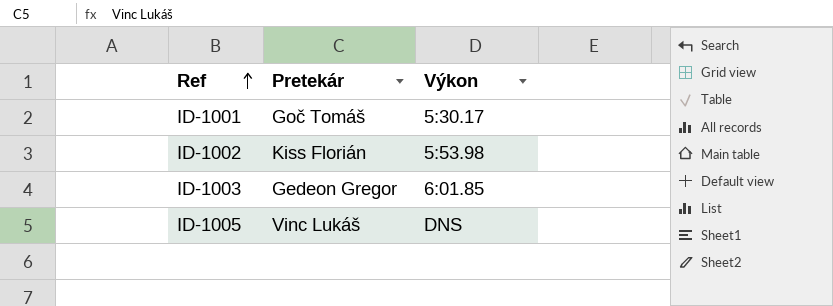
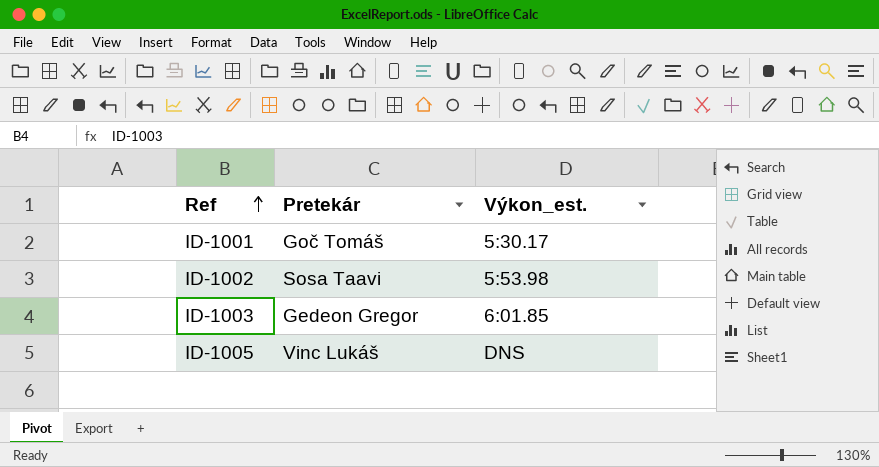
column name: Výkon -> Výkon_est.
ID-1002 | Pretekár: Kiss Florián -> Sosa Taavi

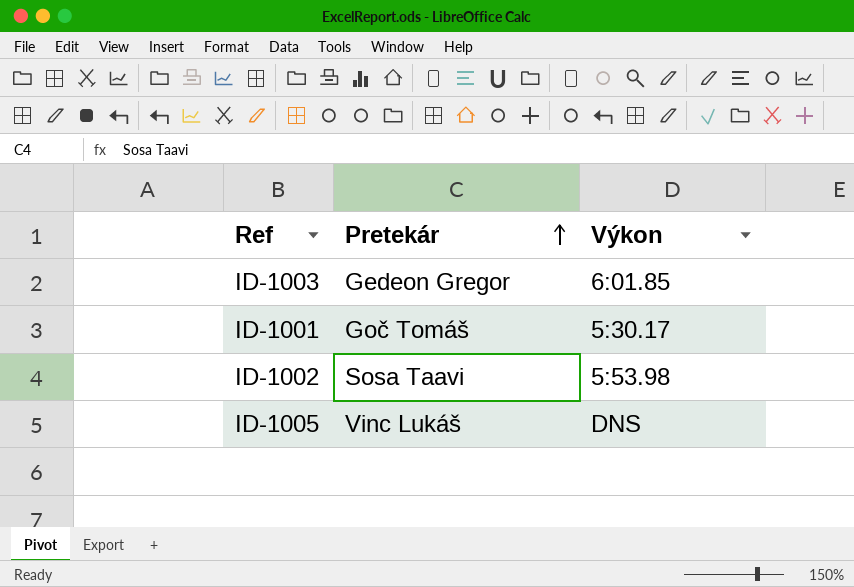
row order: Ref ascending -> Pretekár ascending
column name: Výkon_est. -> Výkon

